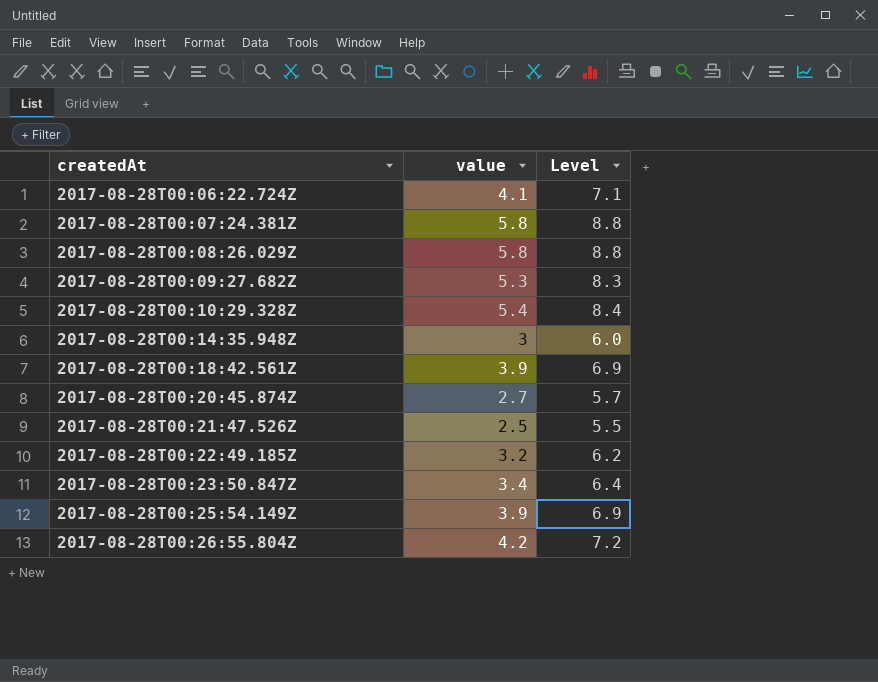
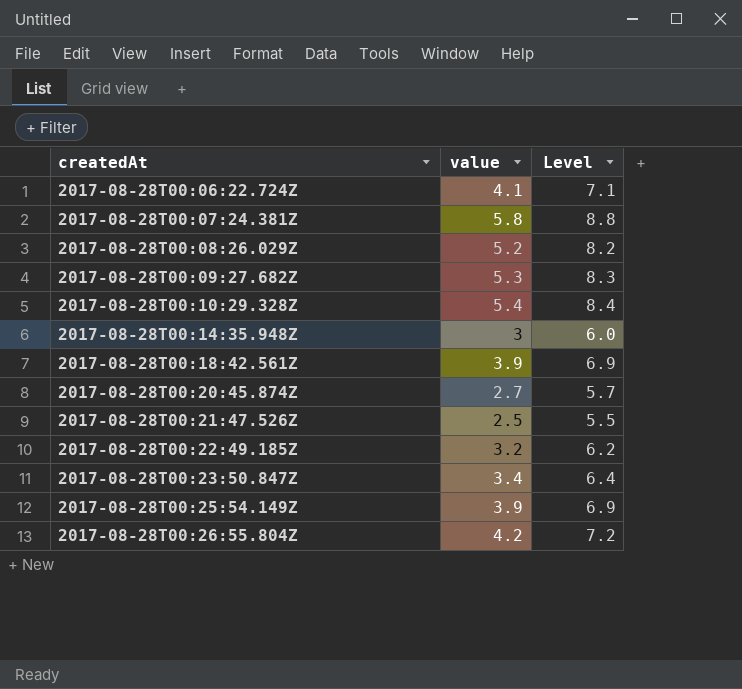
2017-08-28T00:08:26.029Z | value: 5.8 -> 5.2
2017-08-28T00:08:26.029Z | Level: 8.8 -> 8.2

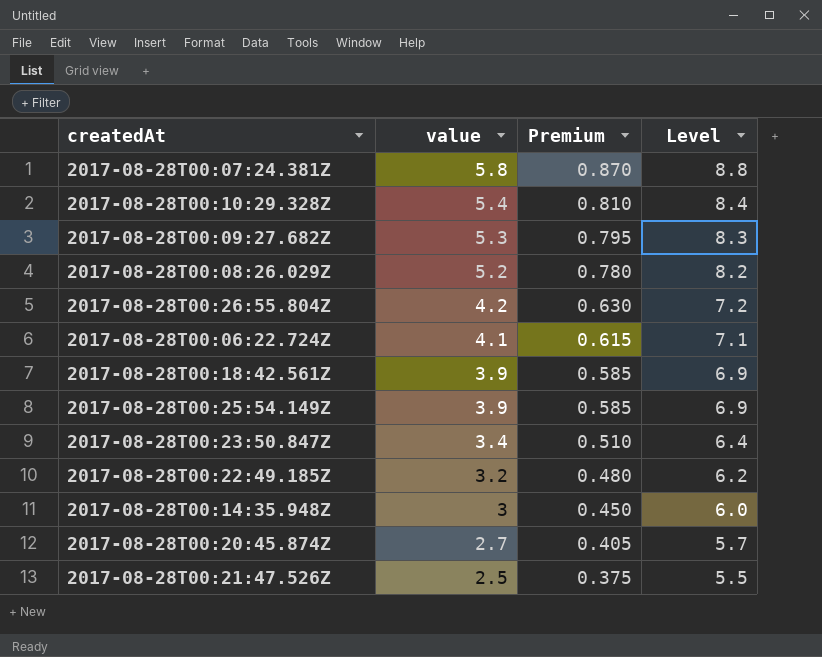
row order: createdAt ascending -> value descending
column Premium | formula: none -> [value] * 0.15

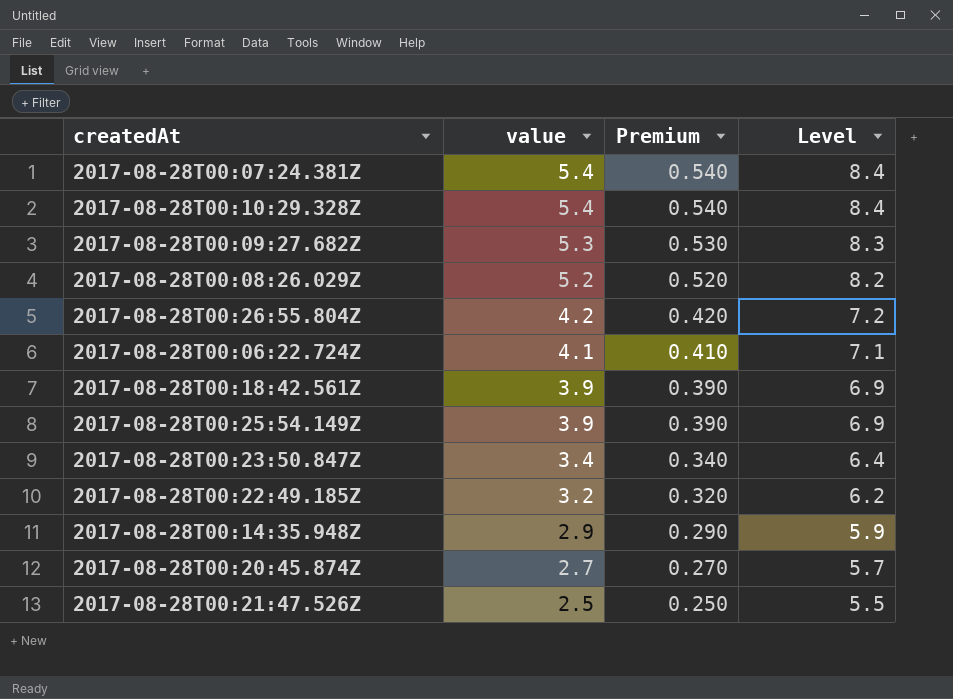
column Premium | formula: [value] * 0.15 -> [value] * 0.1
2017-08-28T00:07:24.381Z | value: 5.8 -> 5.4
2017-08-28T00:07:24.381Z | Level: 8.8 -> 8.4
2017-08-28T00:14:35.948Z | value: 3 -> 2.9
2017-08-28T00:14:35.948Z | Level: 6.0 -> 5.9

